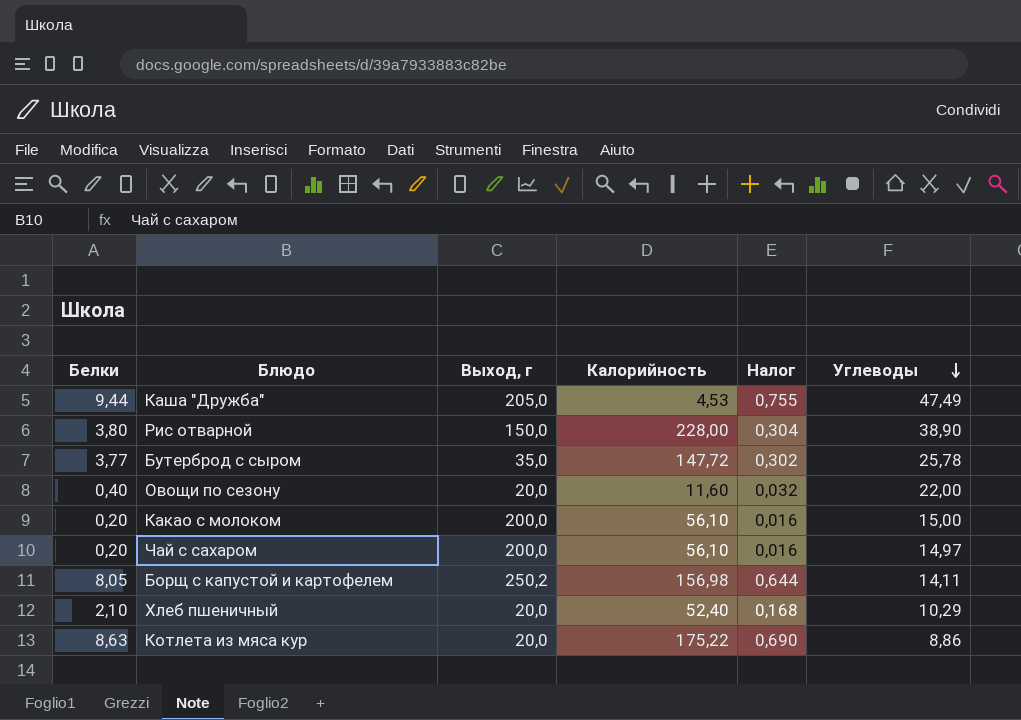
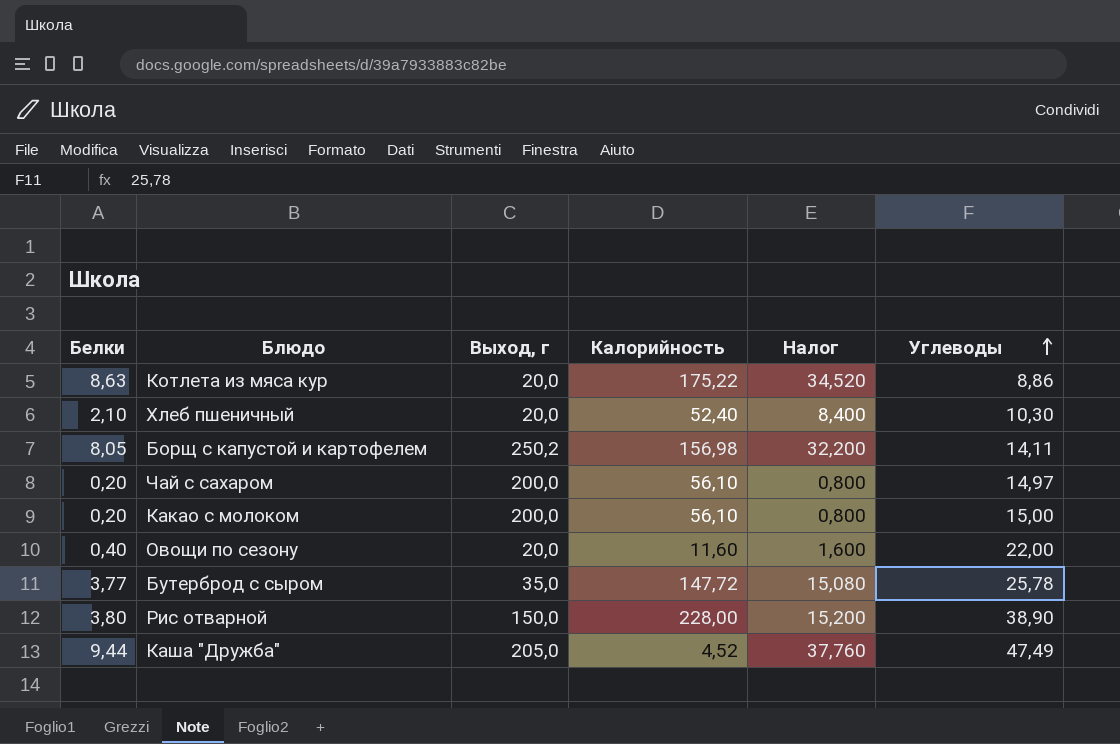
row order: Углеводы descending -> Углеводы ascending
column Налог | formula: [Белки] * 0,08 -> [Белки] * 4
Хлеб пшеничный | Углеводы: 10,29 -> 10,30
Каша "Дружба" | Калорийность: 4,53 -> 4,52

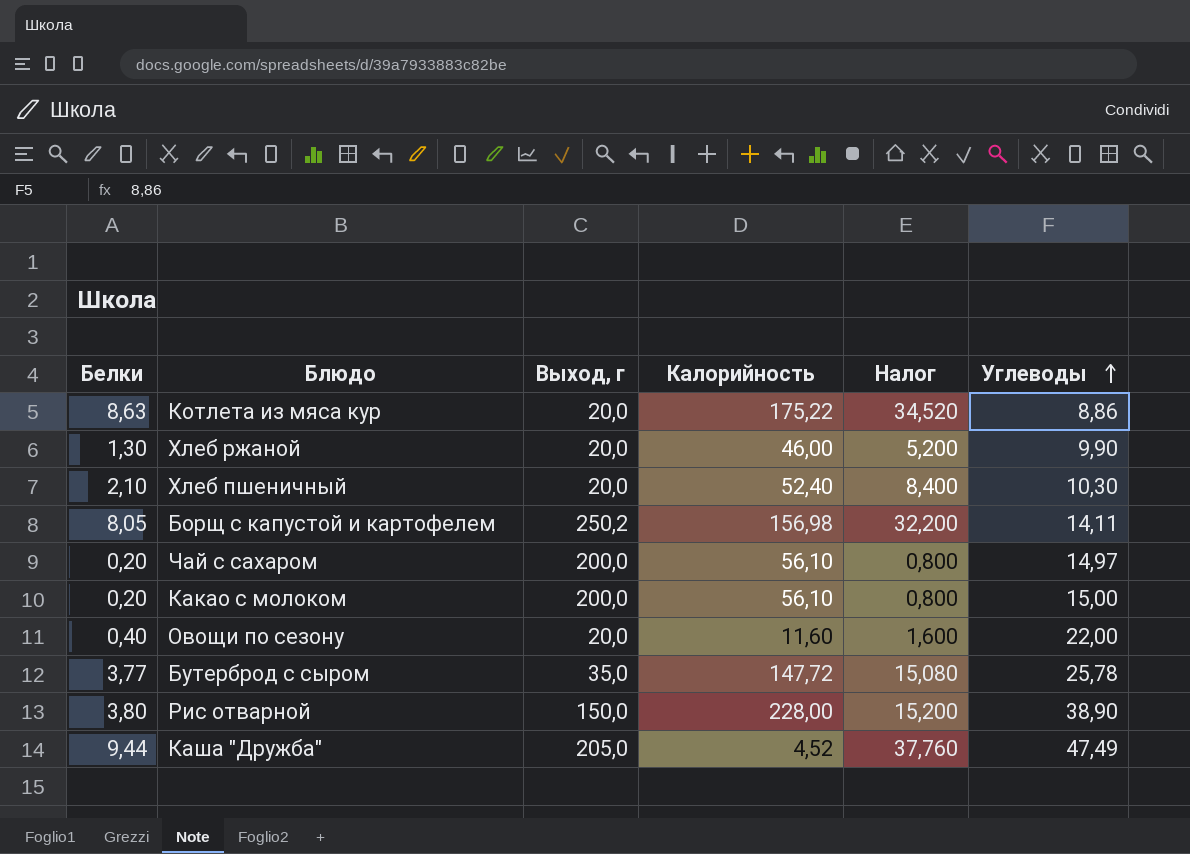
row Хлеб ржаной: none -> 1,30 | 20,0 | 46,00 | 5,200 | 9,90

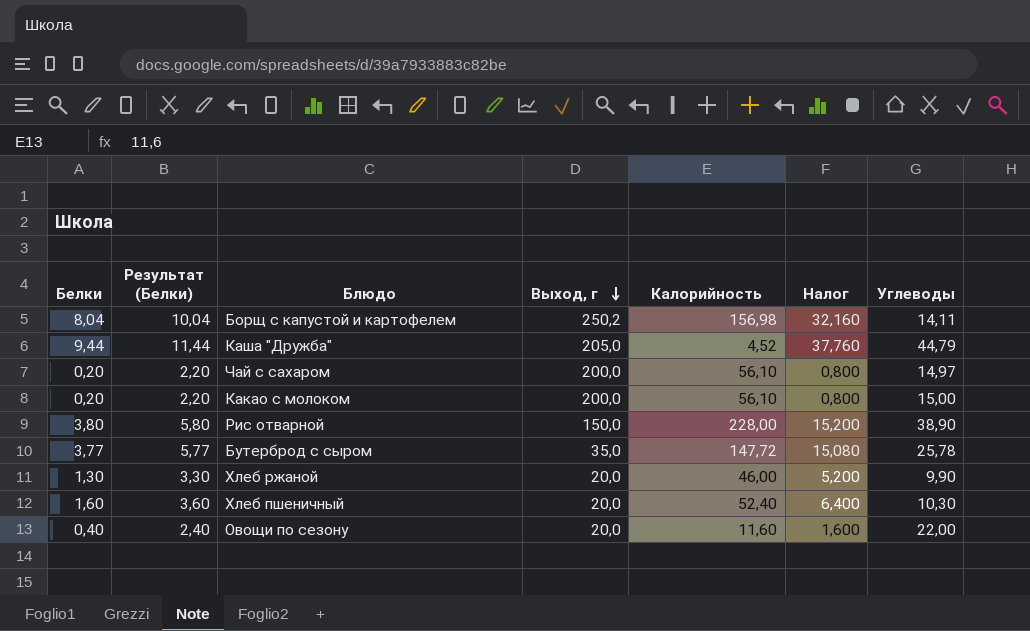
row order: Углеводы ascending -> Выход, г descending
column Результат (Белки) | formula: none -> [Белки] + 2
row Котлета из мяса кур: 8,63 | 20,0 | 175,22 | 34,520 | 8,86 -> none
Борщ с капустой и картофелем | Белки: 8,05 -> 8,04
Борщ с капустой и картофелем | Налог: 32,200 -> 32,160
Каша "Дружба" | Углеводы: 47,49 -> 44,79
Хлеб пшеничный | Белки: 2,10 -> 1,60
Хлеб пшеничный | Налог: 8,400 -> 6,400

